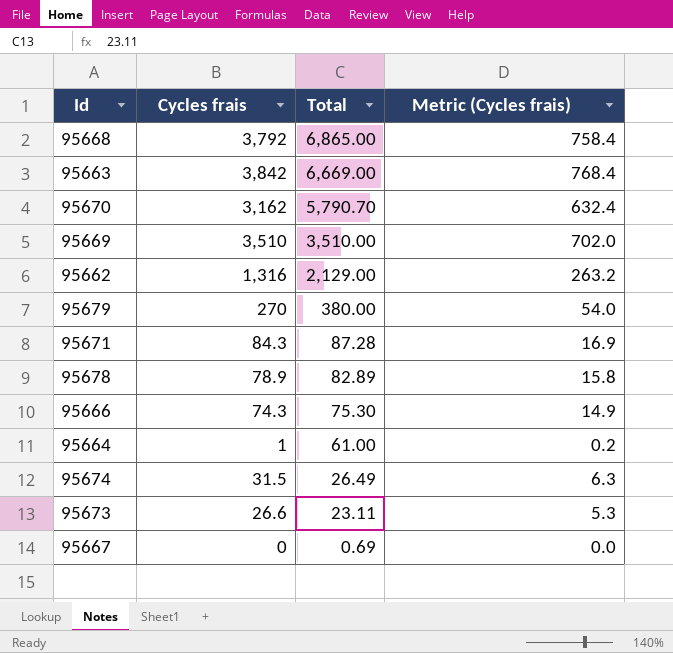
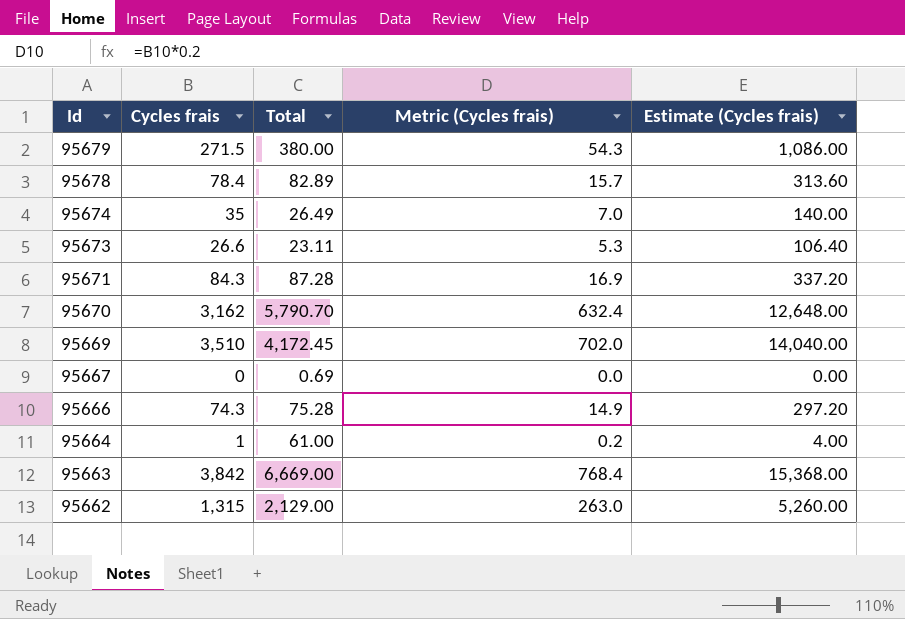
row order: Total descending -> Id descending
column Estimate (Cycles frais) | formula: none -> [Cycles frais] * 4
row 95668: 3,792 | 6,865.00 | 758.4 -> none
95679 | Cycles frais: 270 -> 271.5
95679 | Metric (Cycles frais): 54.0 -> 54.3
95678 | Cycles frais: 78.9 -> 78.4
95678 | Metric (Cycles frais): 15.8 -> 15.7
95674 | Cycles frais: 31.5 -> 35
95674 | Metric (Cycles frais): 6.3 -> 7.0
95669 | Total: 3,510.00 -> 4,172.45
95666 | Total: 75.30 -> 75.28
95662 | Cycles frais: 1,316 -> 1,315
95662 | Metric (Cycles frais): 263.2 -> 263.0

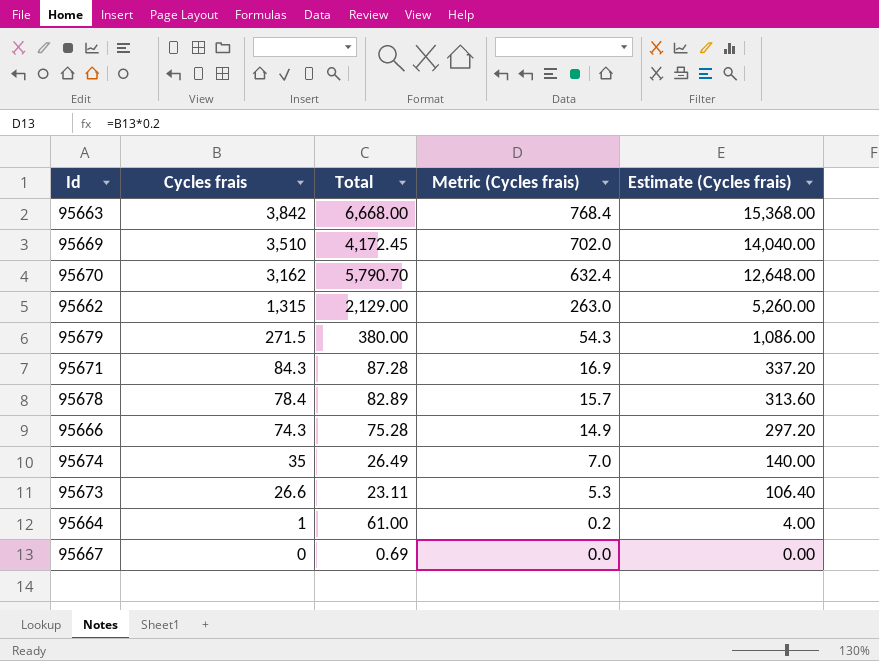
row order: Id descending -> Cycles frais descending
95663 | Total: 6,669.00 -> 6,668.00

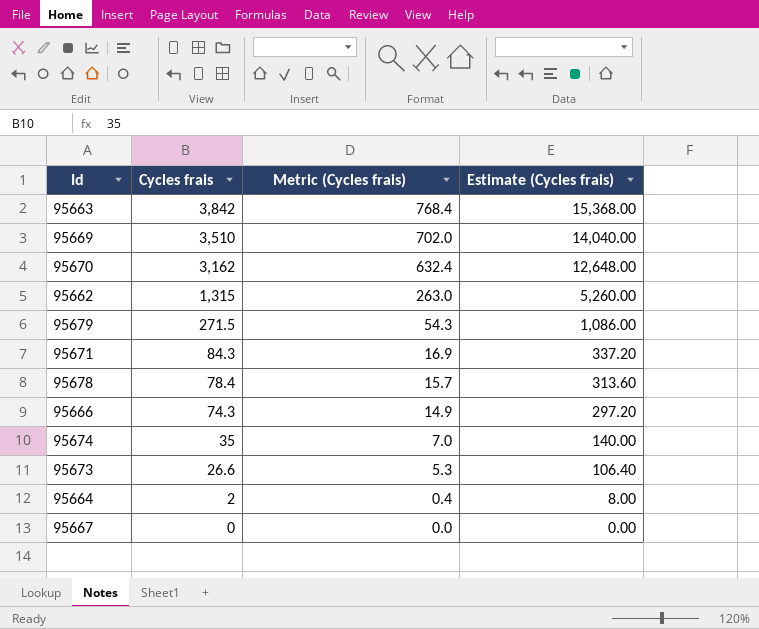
column Total | position: 3 -> none
95664 | Cycles frais: 1 -> 2
95664 | Metric (Cycles frais): 0.2 -> 0.4
95664 | Estimate (Cycles frais): 4.00 -> 8.00

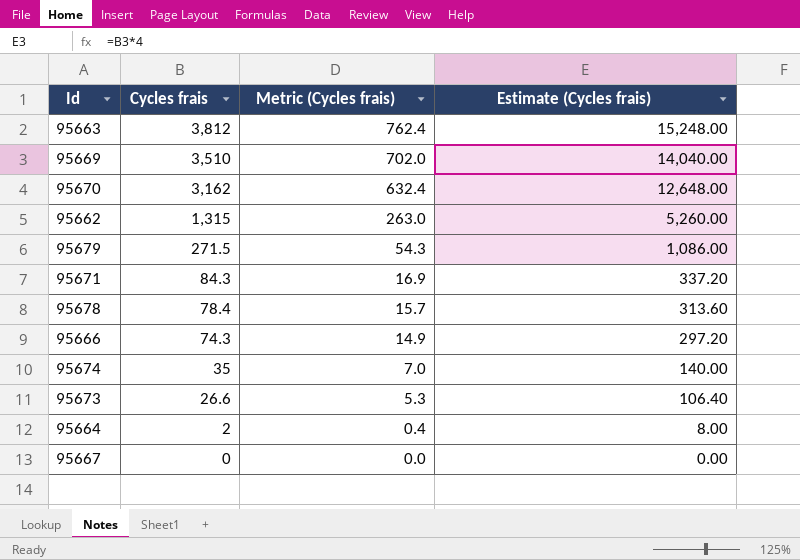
95663 | Cycles frais: 3,842 -> 3,812
95663 | Metric (Cycles frais): 768.4 -> 762.4
95663 | Estimate (Cycles frais): 15,368.00 -> 15,248.00

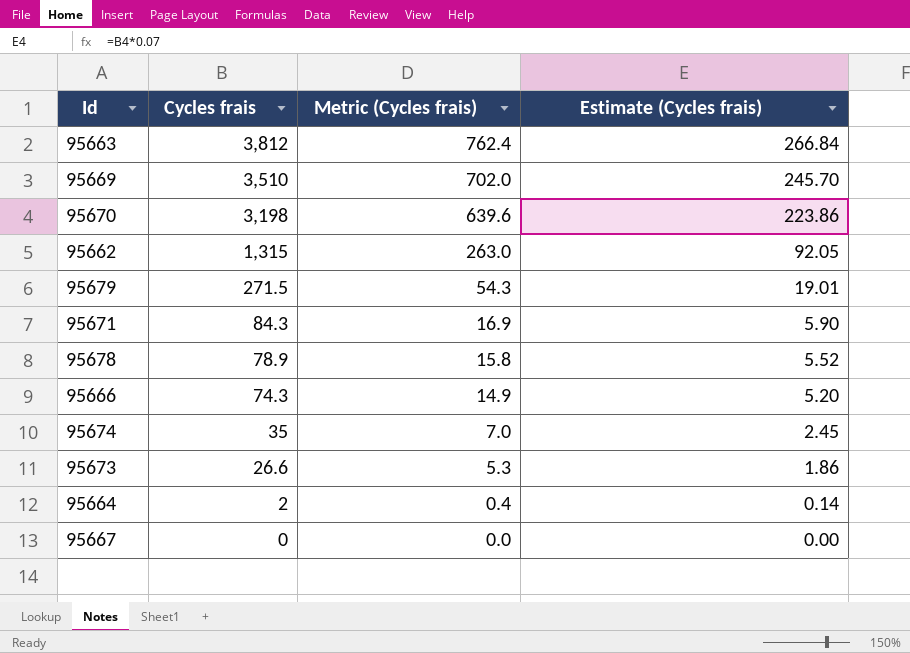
column Estimate (Cycles frais) | formula: [Cycles frais] * 4 -> [Cycles frais] * 0.07
95670 | Cycles frais: 3,162 -> 3,198
95670 | Metric (Cycles frais): 632.4 -> 639.6
95678 | Cycles frais: 78.4 -> 78.9
95678 | Metric (Cycles frais): 15.7 -> 15.8

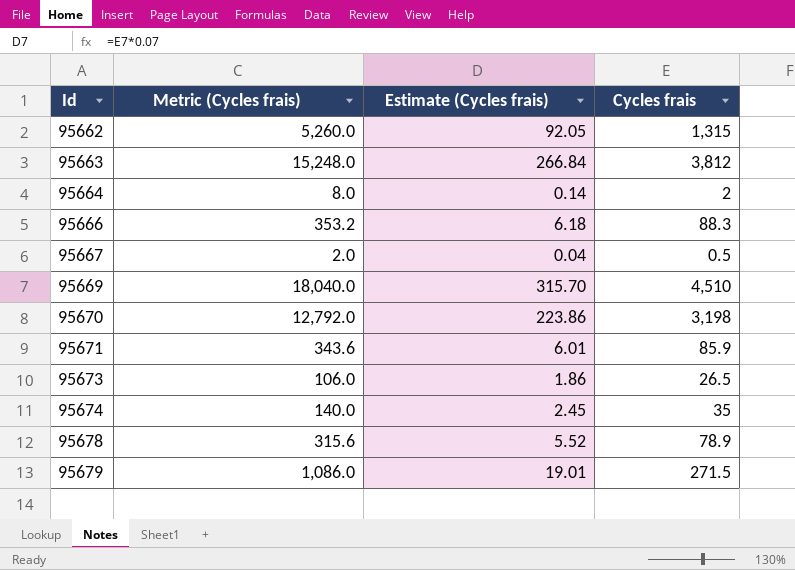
row order: Cycles frais descending -> Id ascending
column Metric (Cycles frais) | formula: [Cycles frais] * 0.2 -> [Cycles frais] * 4
column Cycles frais | position: 2 -> 4
95666 | Estimate (Cycles frais): 5.20 -> 6.18
95666 | Cycles frais: 74.3 -> 88.3
95667 | Estimate (Cycles frais): 0.00 -> 0.04
95667 | Cycles frais: 0 -> 0.5
95669 | Estimate (Cycles frais): 245.70 -> 315.70
95669 | Cycles frais: 3,510 -> 4,510
95671 | Estimate (Cycles frais): 5.90 -> 6.01
95671 | Cycles frais: 84.3 -> 85.9
95673 | Cycles frais: 26.6 -> 26.5

